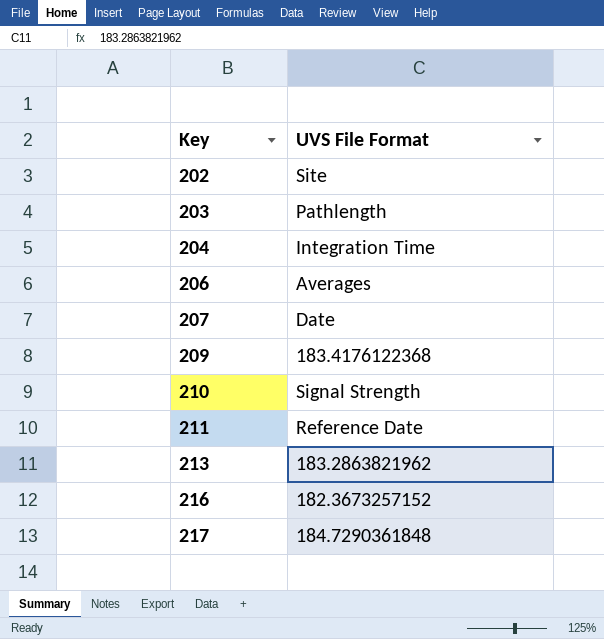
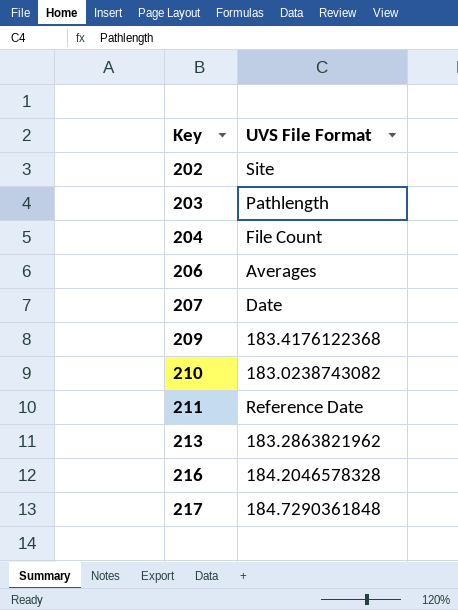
204 | UVS File Format: Integration Time -> File Count
210 | UVS File Format: Signal Strength -> 183.0238743082
216 | UVS File Format: 182.3673257152 -> 184.2046578328

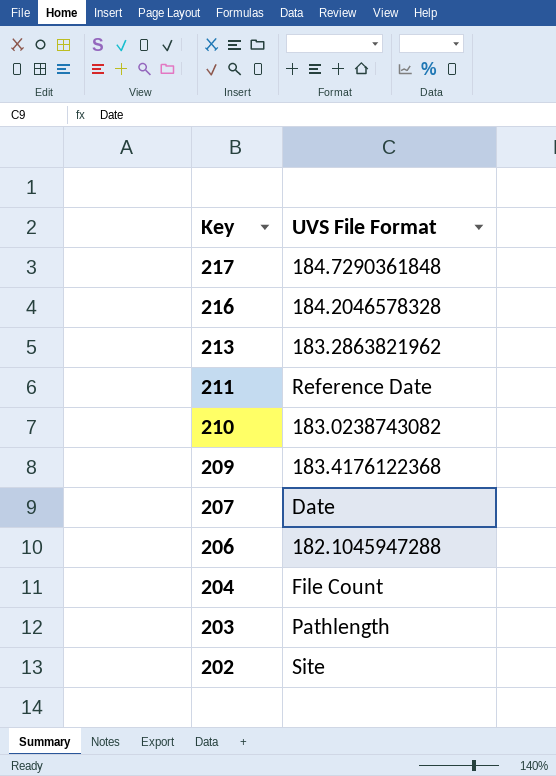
row order: Key ascending -> Key descending
206 | UVS File Format: Averages -> 182.1045947288

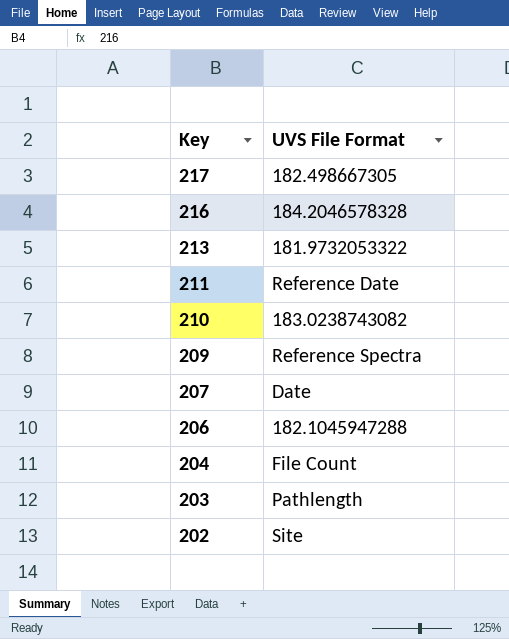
217 | UVS File Format: 184.7290361848 -> 182.498667305
213 | UVS File Format: 183.2863821962 -> 181.9732053322
209 | UVS File Format: 183.4176122368 -> Reference Spectra

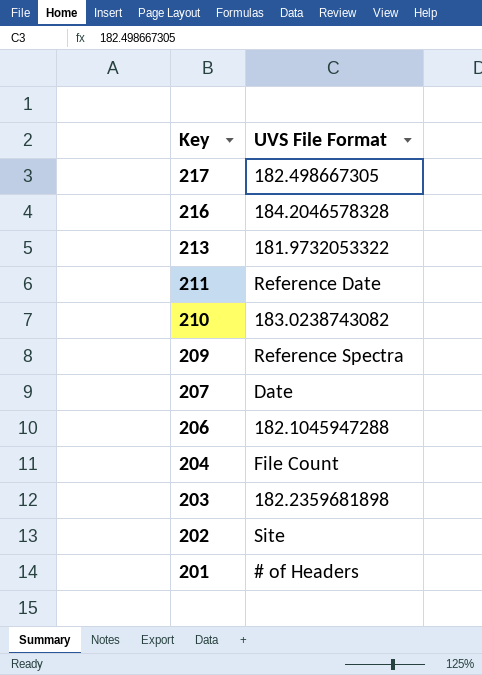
203 | UVS File Format: Pathlength -> 182.2359681898
row 201: none -> # of Headers

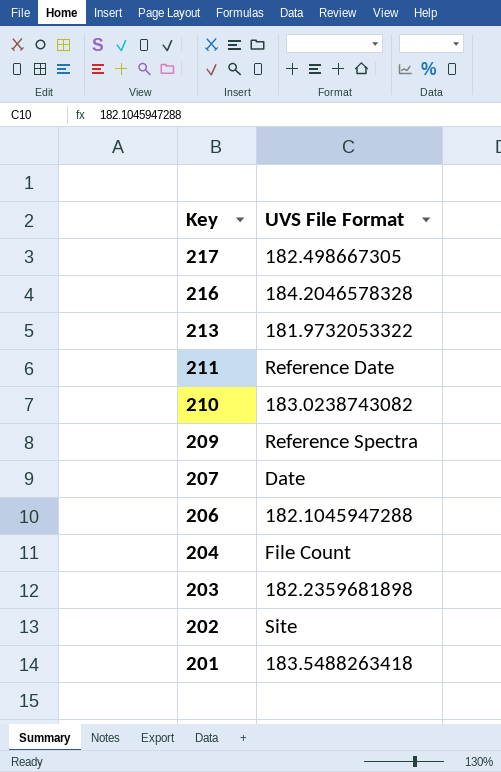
201 | UVS File Format: # of Headers -> 183.5488263418

